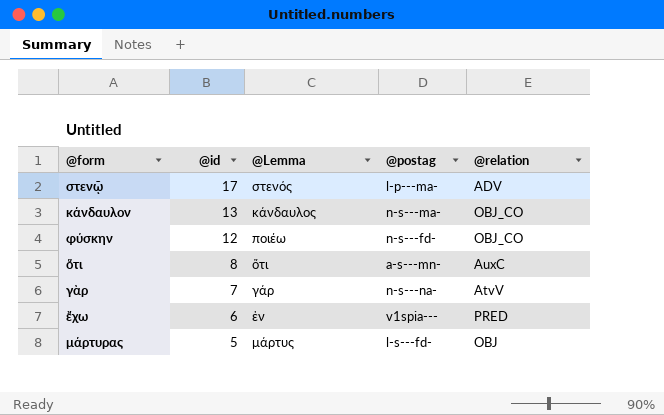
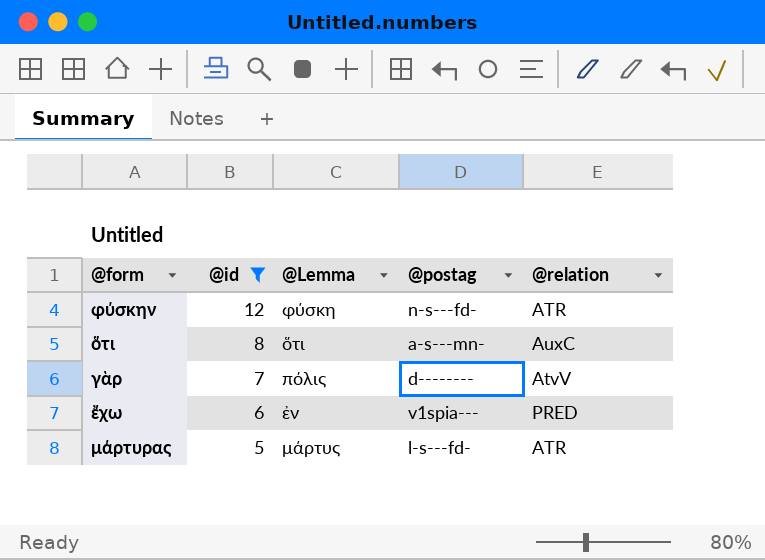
filter: none -> @id <= 12
φύσκην | @Lemma: ποιέω -> φύσκη
φύσκην | @relation: OBJ_CO -> ATR
γὰρ | @Lemma: γάρ -> πόλις
γὰρ | @postag: n-s---na- -> d--------
μάρτυρας | @relation: OBJ -> ATR

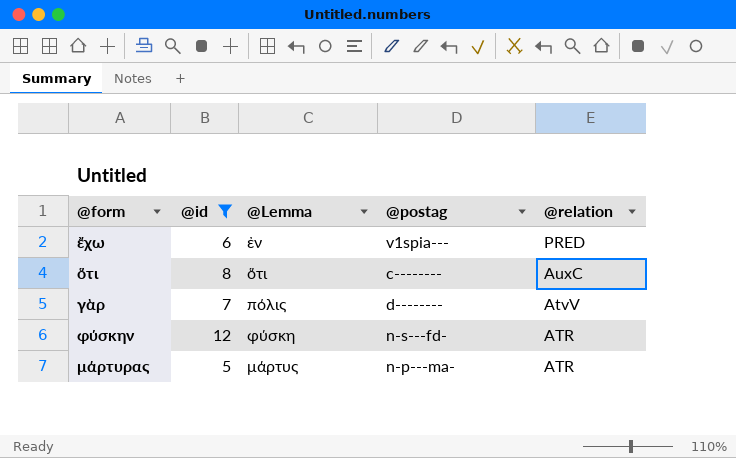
row order: @id descending -> @relation descending
ὅτι | @postag: a-s---mn- -> c--------
μάρτυρας | @postag: l-s---fd- -> n-p---ma-

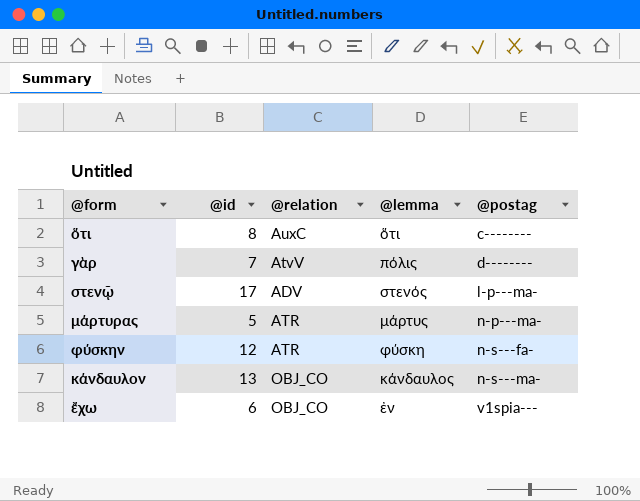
filter: @id <= 12 -> none
row order: @relation descending -> @postag ascending
column @relation | position: 5 -> 3
column name: @Lemma -> @lemma
φύσκην | @postag: n-s---fd- -> n-s---fa-
ἔχω | @relation: PRED -> OBJ_CO

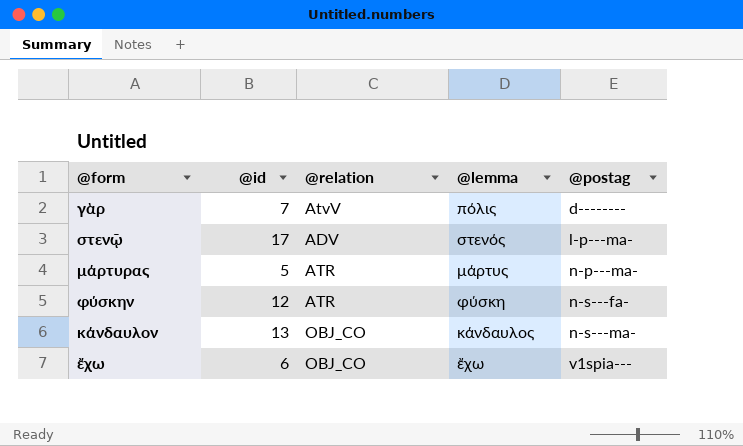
row ὅτι: 8 | AuxC | ὅτι | c-------- -> none
ἔχω | @lemma: ἐν -> ἔχω

